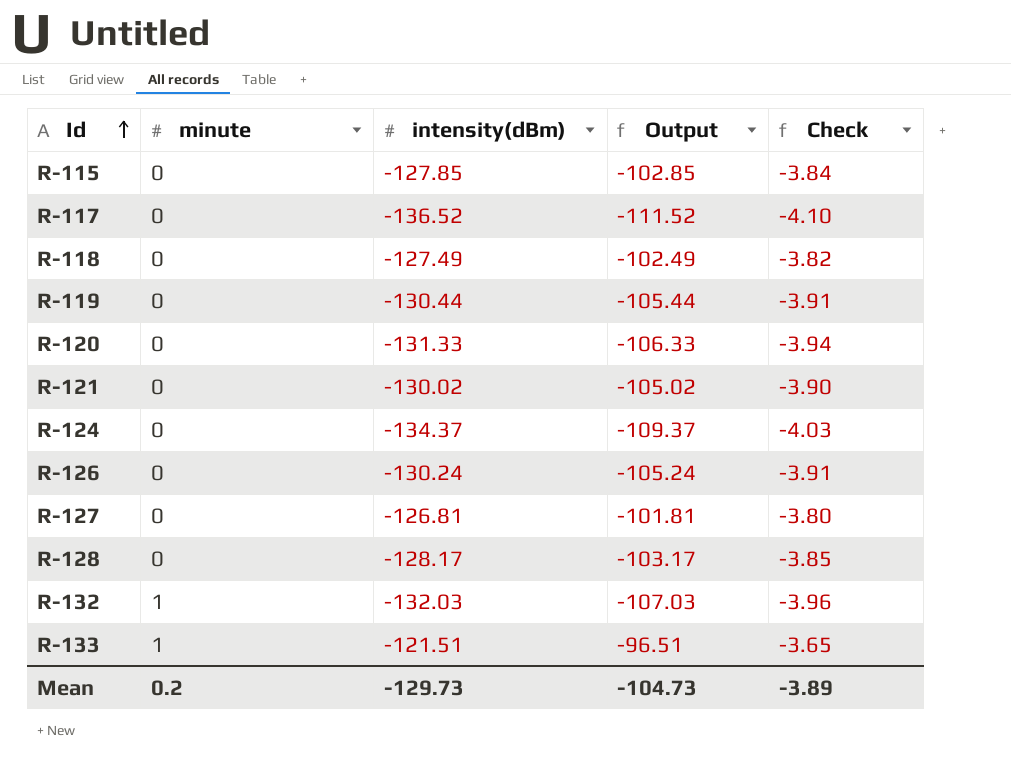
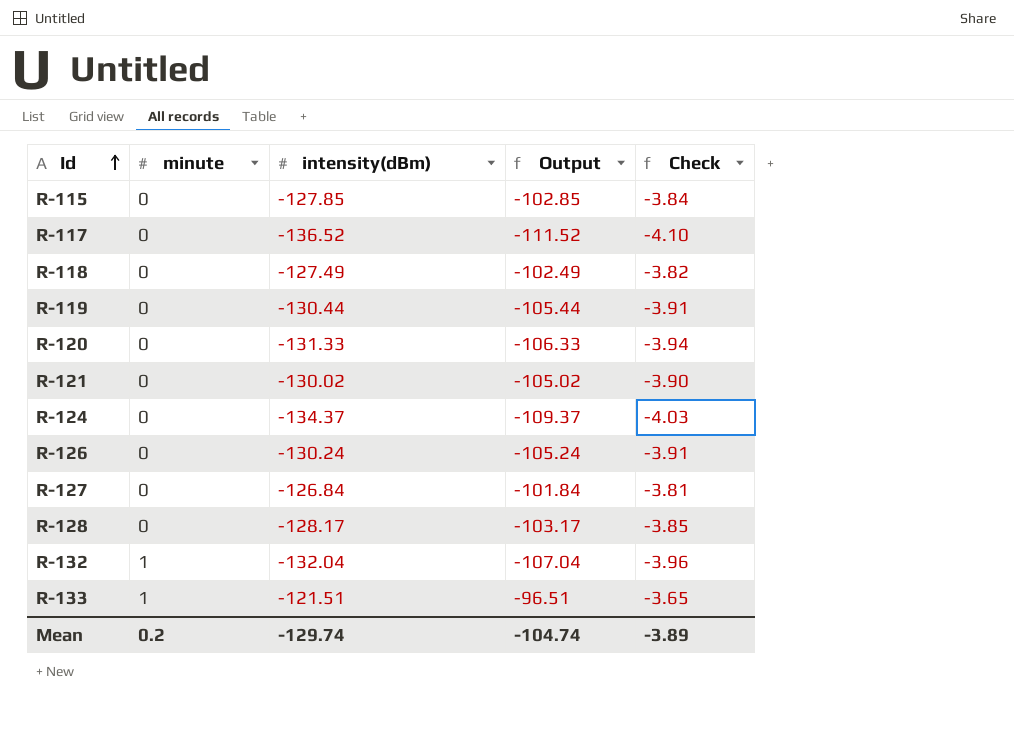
R-127 | intensity(dBm): -126.81 -> -126.84
R-127 | Output: -101.81 -> -101.84
R-127 | Check: -3.80 -> -3.81
R-132 | intensity(dBm): -132.03 -> -132.04
R-132 | Output: -107.03 -> -107.04
Mean | intensity(dBm): -129.73 -> -129.74
Mean | Output: -104.73 -> -104.74

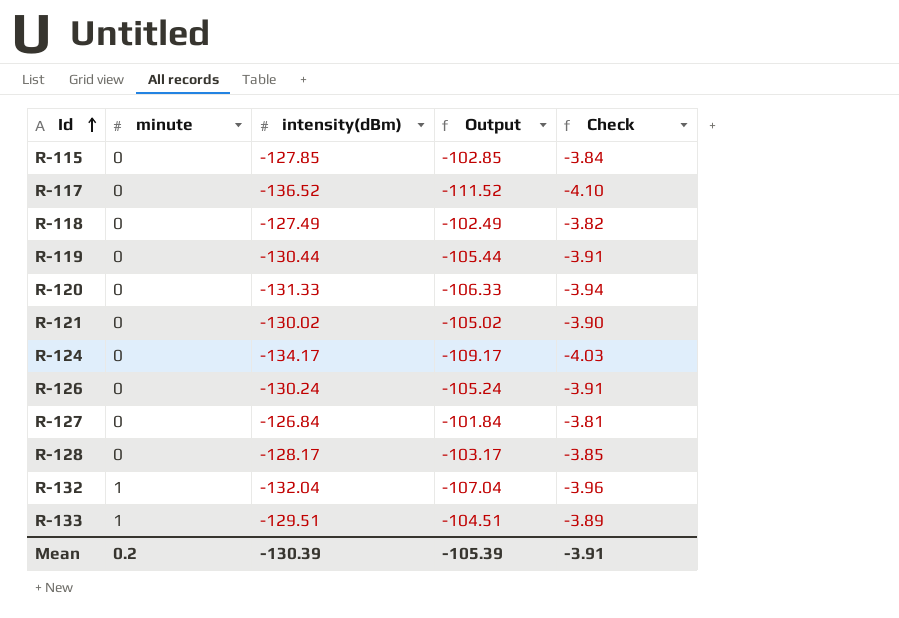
R-124 | intensity(dBm): -134.37 -> -134.17
R-124 | Output: -109.37 -> -109.17
R-133 | intensity(dBm): -121.51 -> -129.51
R-133 | Output: -96.51 -> -104.51
R-133 | Check: -3.65 -> -3.89
Mean | intensity(dBm): -129.74 -> -130.39
Mean | Output: -104.74 -> -105.39
Mean | Check: -3.89 -> -3.91

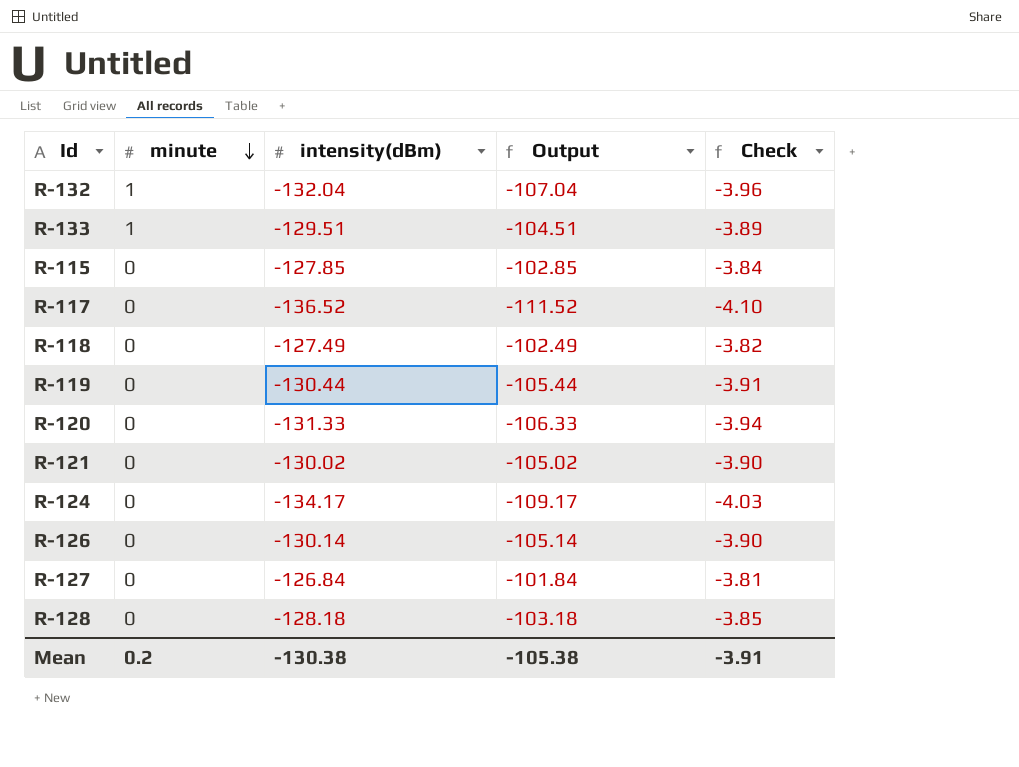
row order: Id ascending -> minute descending
R-126 | intensity(dBm): -130.24 -> -130.14
R-126 | Output: -105.24 -> -105.14
R-126 | Check: -3.91 -> -3.90
R-128 | intensity(dBm): -128.17 -> -128.18
R-128 | Output: -103.17 -> -103.18
Mean | intensity(dBm): -130.39 -> -130.38
Mean | Output: -105.39 -> -105.38

